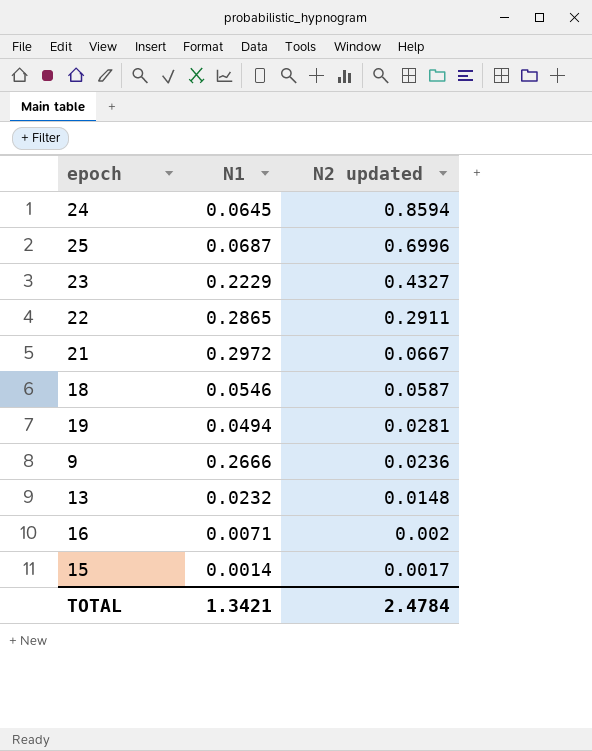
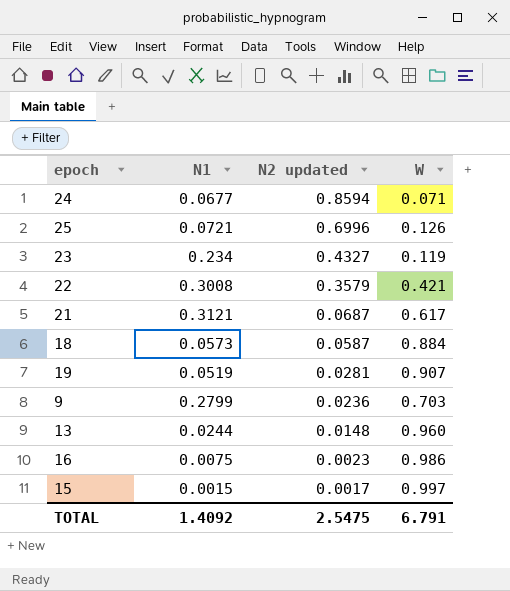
column W | position: none -> 4
24 | N1: 0.0645 -> 0.0677
25 | N1: 0.0687 -> 0.0721
23 | N1: 0.2229 -> 0.234
22 | N1: 0.2865 -> 0.3008
22 | N2 updated: 0.2911 -> 0.3579
21 | N1: 0.2972 -> 0.3121
21 | N2 updated: 0.0667 -> 0.0687
18 | N1: 0.0546 -> 0.0573
19 | N1: 0.0494 -> 0.0519
9 | N1: 0.2666 -> 0.2799
13 | N1: 0.0232 -> 0.0244
16 | N1: 0.0071 -> 0.0075
16 | N2 updated: 0.002 -> 0.0023
15 | N1: 0.0014 -> 0.0015
TOTAL | N1: 1.3421 -> 1.4092
TOTAL | N2 updated: 2.4784 -> 2.5475

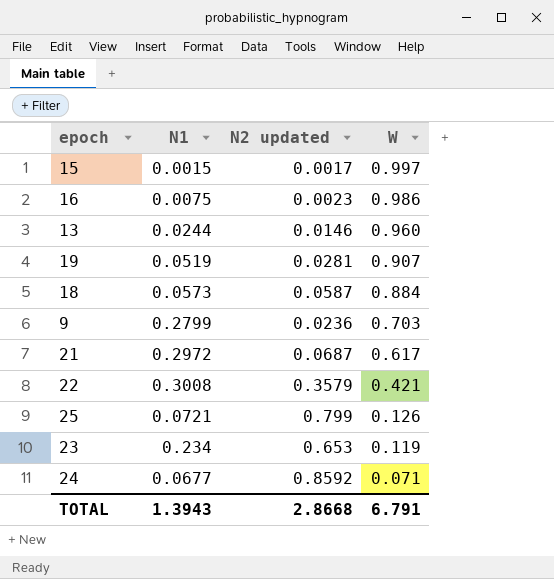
row order: N2 updated descending -> W descending
13 | N2 updated: 0.0148 -> 0.0146
21 | N1: 0.3121 -> 0.2972
25 | N2 updated: 0.6996 -> 0.799
23 | N2 updated: 0.4327 -> 0.653
24 | N2 updated: 0.8594 -> 0.8592
TOTAL | N1: 1.4092 -> 1.3943
TOTAL | N2 updated: 2.5475 -> 2.8668

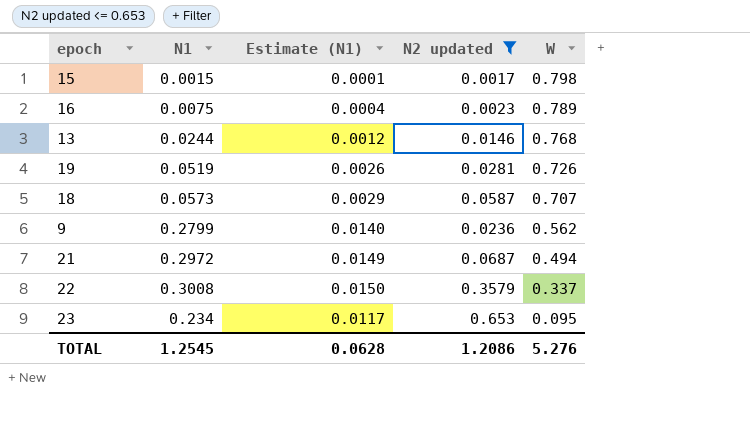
filter: none -> N2 updated <= 0.653
column Estimate (N1) | formula: none -> [N1] * 0.05
15 | W: 0.997 -> 0.798
16 | W: 0.986 -> 0.789
13 | W: 0.960 -> 0.768
19 | W: 0.907 -> 0.726
18 | W: 0.884 -> 0.707
9 | W: 0.703 -> 0.562
21 | W: 0.617 -> 0.494
22 | W: 0.421 -> 0.337
23 | W: 0.119 -> 0.095
TOTAL | N1: 1.3943 -> 1.2545
TOTAL | N2 updated: 2.8668 -> 1.2086
TOTAL | W: 6.791 -> 5.276

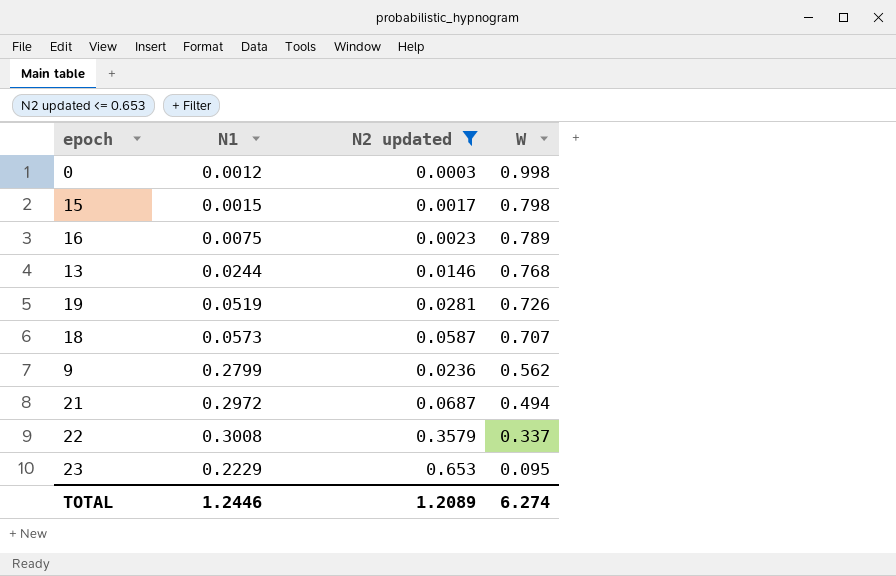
column Estimate (N1) | formula: [N1] * 0.05 -> none
row 0: none -> 0.0012 | 0.0003 | 0.998
23 | N1: 0.234 -> 0.2229
TOTAL | N1: 1.2545 -> 1.2446
TOTAL | N2 updated: 1.2086 -> 1.2089
TOTAL | W: 5.276 -> 6.274

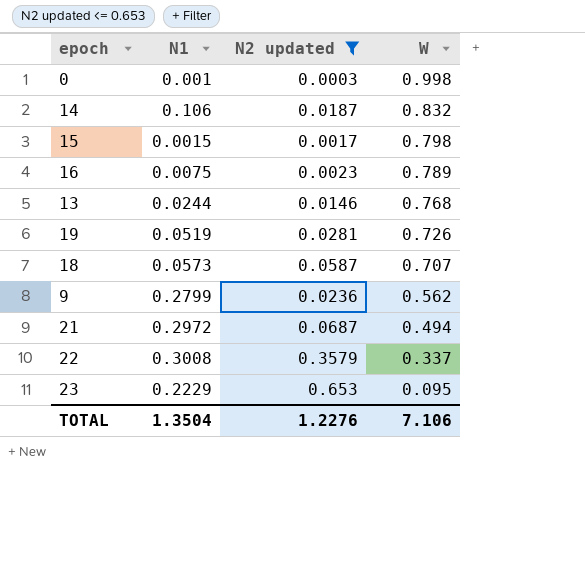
0 | N1: 0.0012 -> 0.001
row 14: none -> 0.106 | 0.0187 | 0.832
TOTAL | N1: 1.2446 -> 1.3504
TOTAL | N2 updated: 1.2089 -> 1.2276
TOTAL | W: 6.274 -> 7.106

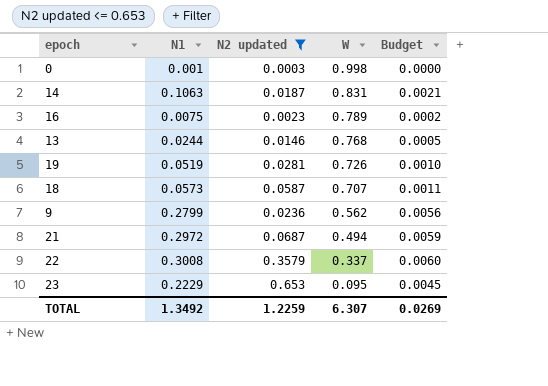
column Budget | formula: none -> [N1] * 0.02
row 15: 0.0015 | 0.0017 | 0.798 -> none
14 | N1: 0.106 -> 0.1063
14 | W: 0.832 -> 0.831
TOTAL | N1: 1.3504 -> 1.3492
TOTAL | N2 updated: 1.2276 -> 1.2259
TOTAL | W: 7.106 -> 6.307

